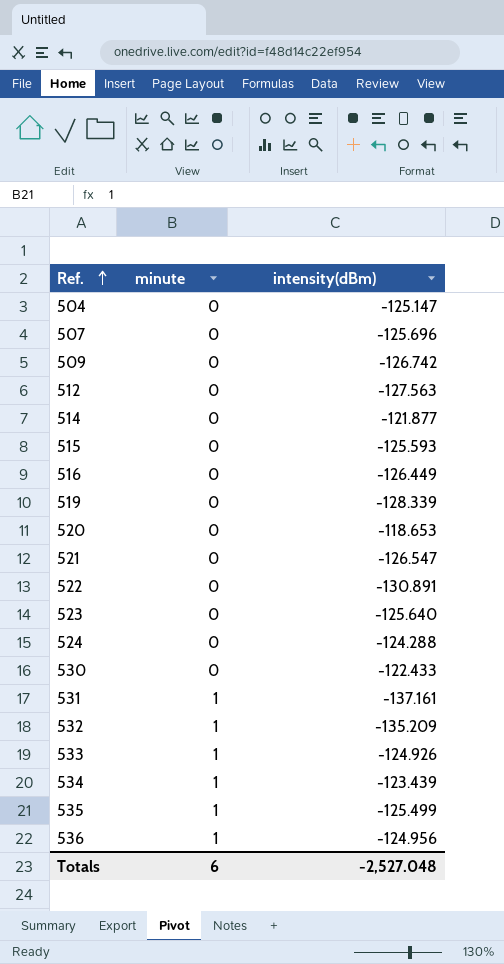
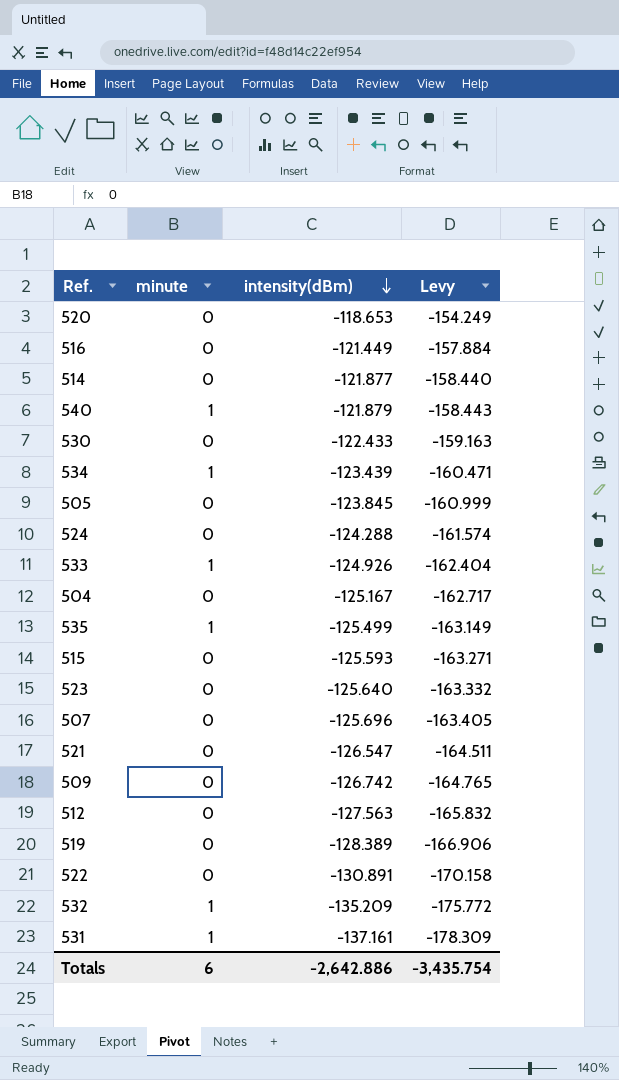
row order: Ref. ascending -> intensity(dBm) descending
column Levy | formula: none -> [intensity(dBm)] * 1.3
row 536: 1 | -124.956 -> none
516 | intensity(dBm): -126.449 -> -121.449
row 540: none -> 1 | -121.879 | -158.443
row 505: none -> 0 | -123.845 | -160.999
504 | intensity(dBm): -125.147 -> -125.167
519 | intensity(dBm): -128.339 -> -128.389
Totals | intensity(dBm): -2,527.048 -> -2,642.886

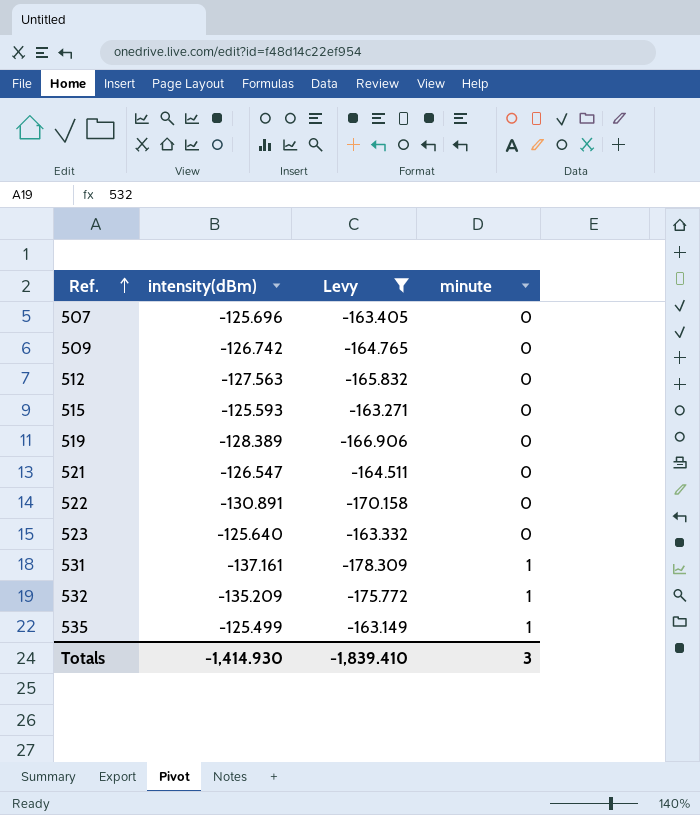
filter: none -> Levy <= -163.149
row order: intensity(dBm) descending -> Ref. ascending
column minute | position: 2 -> 4
Totals | intensity(dBm): -2,642.886 -> -1,414.930
Totals | Levy: -3,435.754 -> -1,839.410
Totals | minute: 6 -> 3

